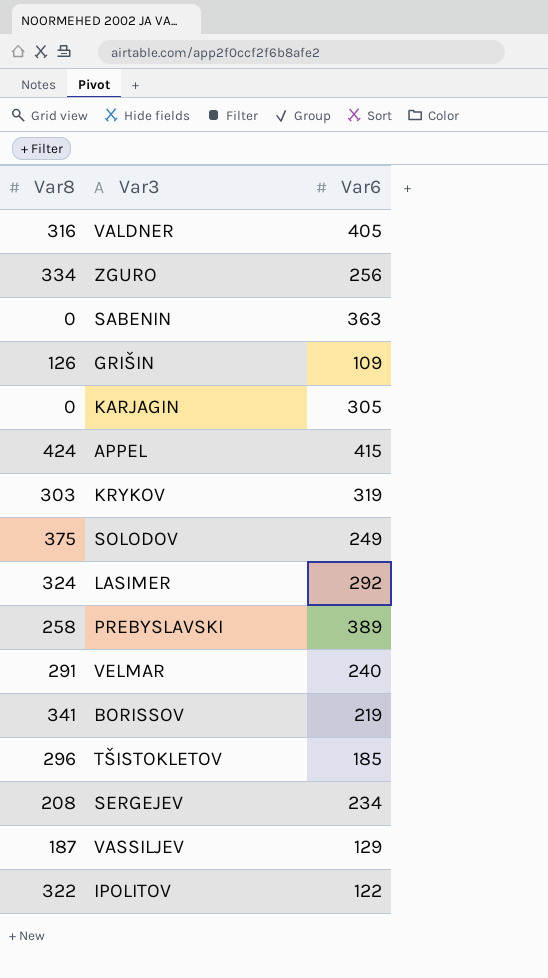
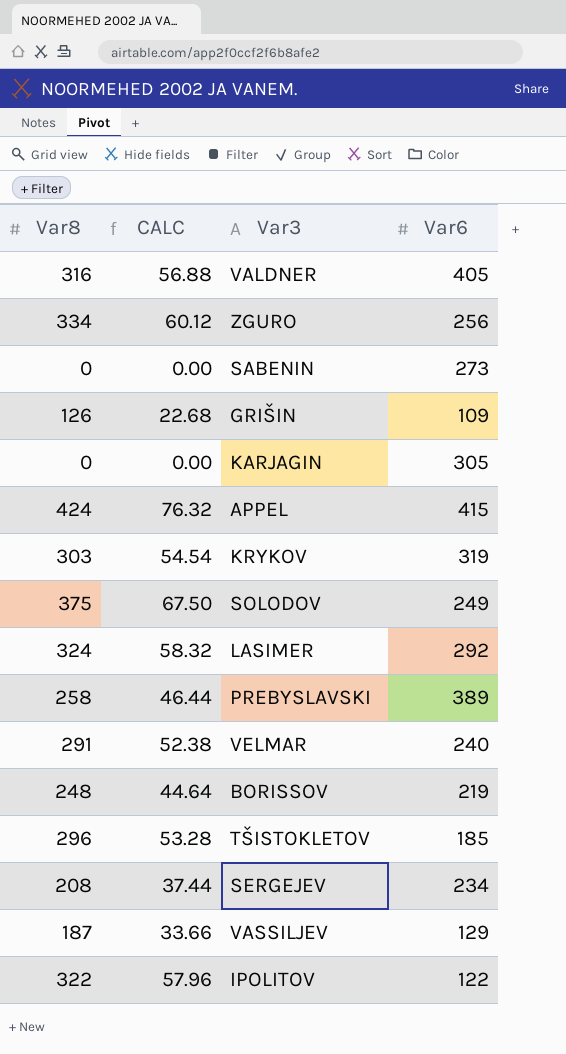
column CALC | formula: none -> [Var8] * 0.18
SABENIN | Var6: 363 -> 273
BORISSOV | Var8: 341 -> 248

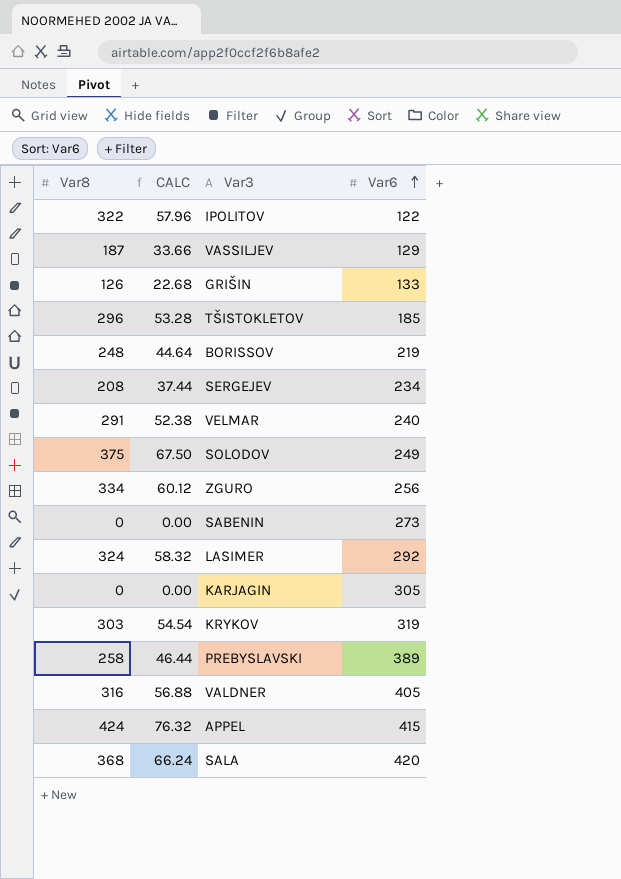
row order: none -> Var6 ascending
GRIŠIN | Var6: 109 -> 133
row SALA: none -> 368 | 66.24 | 420

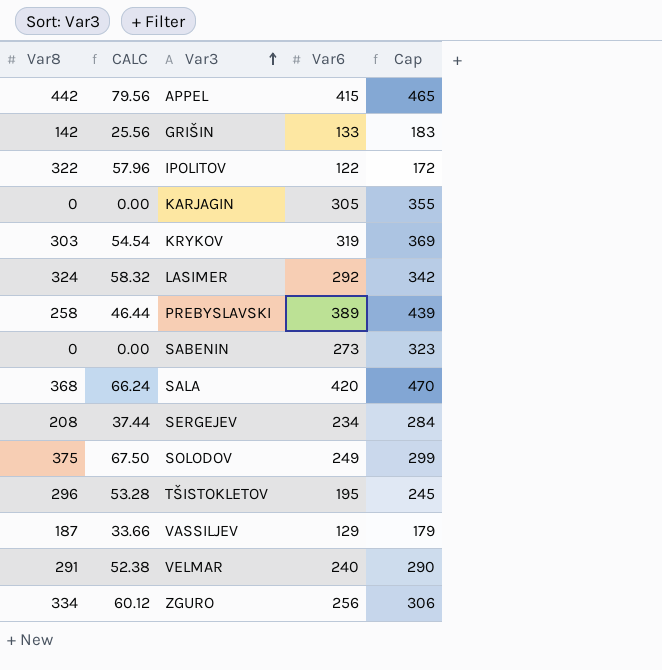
row order: Var6 ascending -> Var3 ascending
column Cap | formula: none -> [Var6] + 50
row BORISSOV: 248 | 44.64 | 219 -> none
row VALDNER: 316 | 56.88 | 405 -> none
APPEL | Var8: 424 -> 442
APPEL | CALC: 76.32 -> 79.56
GRIŠIN | Var8: 126 -> 142
GRIŠIN | CALC: 22.68 -> 25.56
TŠISTOKLETOV | Var6: 185 -> 195

